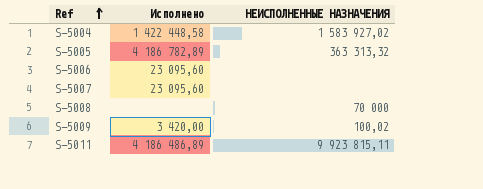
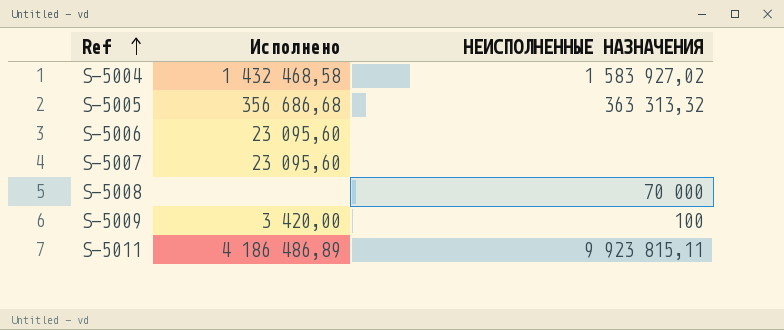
S-5004 | Исполнено: 1 422 448,58 -> 1 432 468,58
S-5005 | Исполнено: 4 186 782,89 -> 356 686,68
S-5009 | НЕИСПОЛНЕННЫЕ НАЗНАЧЕНИЯ: 100,02 -> 100

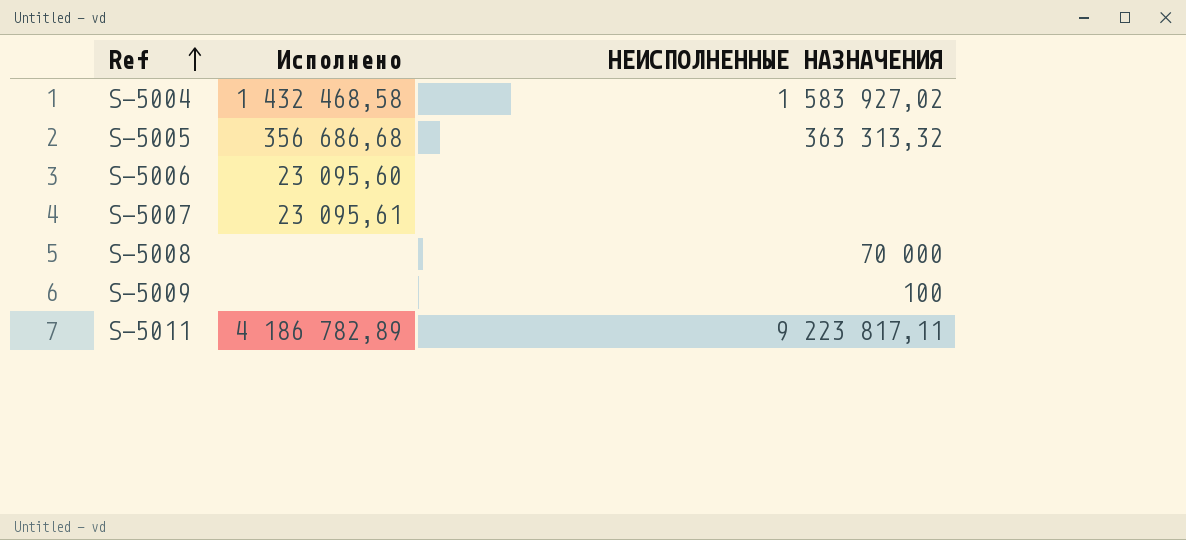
S-5007 | Исполнено: 23 095,60 -> 23 095,61
S-5009 | Исполнено: 3 420,00 -> none
S-5011 | Исполнено: 4 186 486,89 -> 4 186 782,89
S-5011 | НЕИСПОЛНЕННЫЕ НАЗНАЧЕНИЯ: 9 923 815,11 -> 9 223 817,11

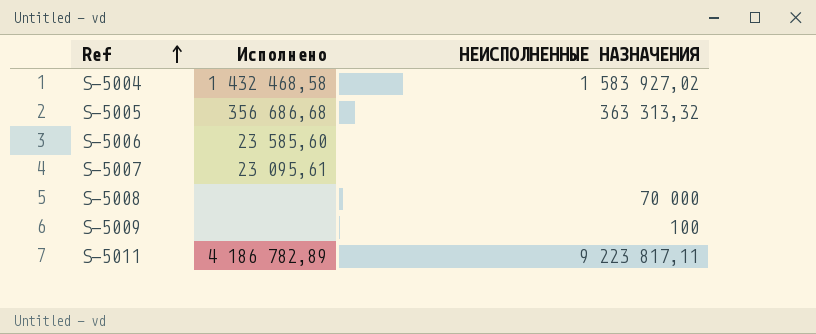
S-5006 | Исполнено: 23 095,60 -> 23 585,60

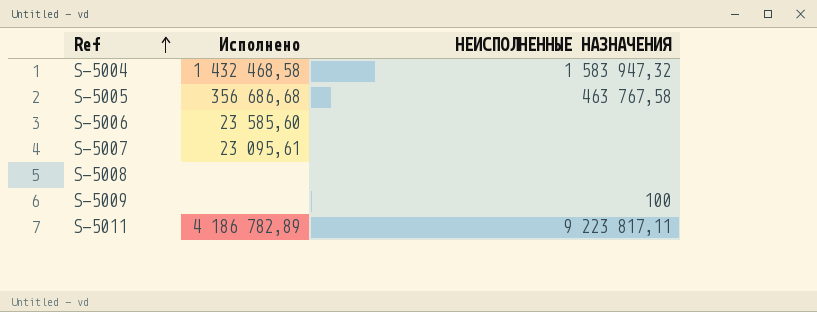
S-5004 | НЕИСПОЛНЕННЫЕ НАЗНАЧЕНИЯ: 1 583 927,02 -> 1 583 947,32
S-5005 | НЕИСПОЛНЕННЫЕ НАЗНАЧЕНИЯ: 363 313,32 -> 463 767,58
S-5008 | НЕИСПОЛНЕННЫЕ НАЗНАЧЕНИЯ: 70 000 -> none

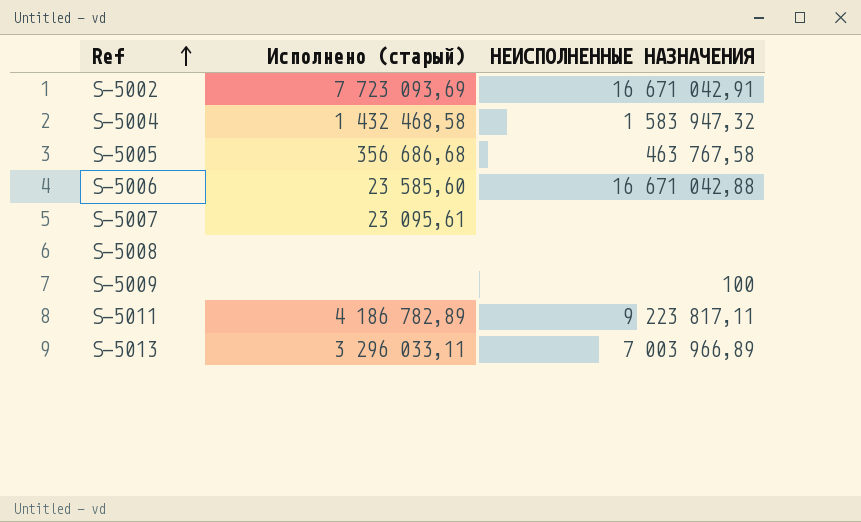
column name: Исполнено -> Исполнено (старый)
row S-5002: none -> 7 723 093,69 | 16 671 042,91
S-5006 | НЕИСПОЛНЕННЫЕ НАЗНАЧЕНИЯ: none -> 16 671 042,88
row S-5013: none -> 3 296 033,11 | 7 003 966,89

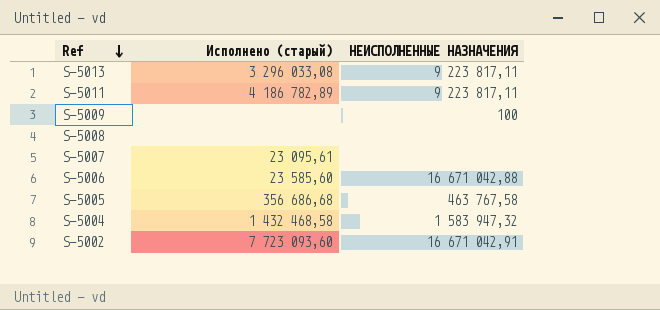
row order: Ref ascending -> Ref descending
S-5013 | Исполнено (старый): 3 296 033,11 -> 3 296 033,08
S-5013 | НЕИСПОЛНЕННЫЕ НАЗНАЧЕНИЯ: 7 003 966,89 -> 9 223 817,11
S-5002 | Исполнено (старый): 7 723 093,69 -> 7 723 093,60

